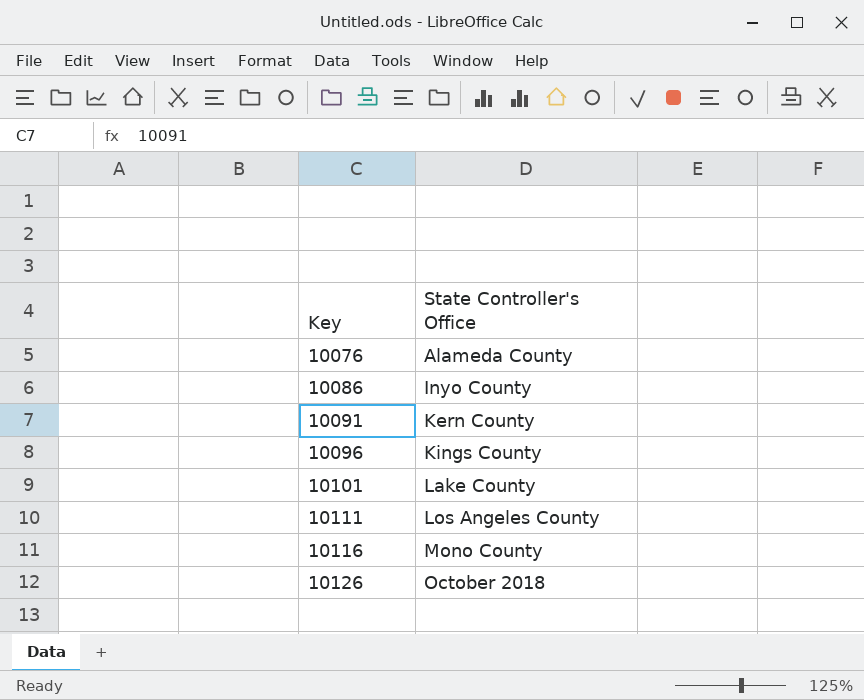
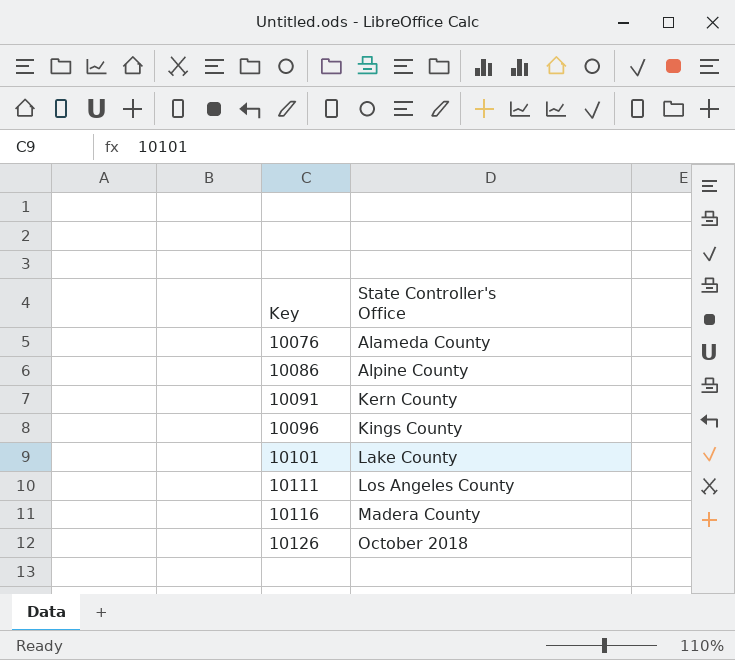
10086 | State Controller's Office: Inyo County -> Alpine County
10116 | State Controller's Office: Mono County -> Madera County

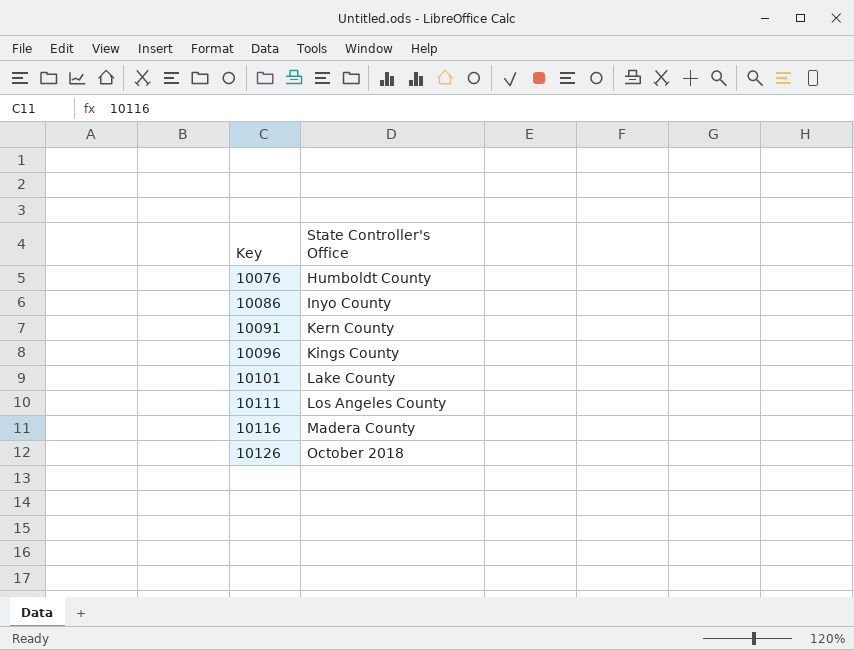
10076 | State Controller's Office: Alameda County -> Humboldt County
10086 | State Controller's Office: Alpine County -> Inyo County

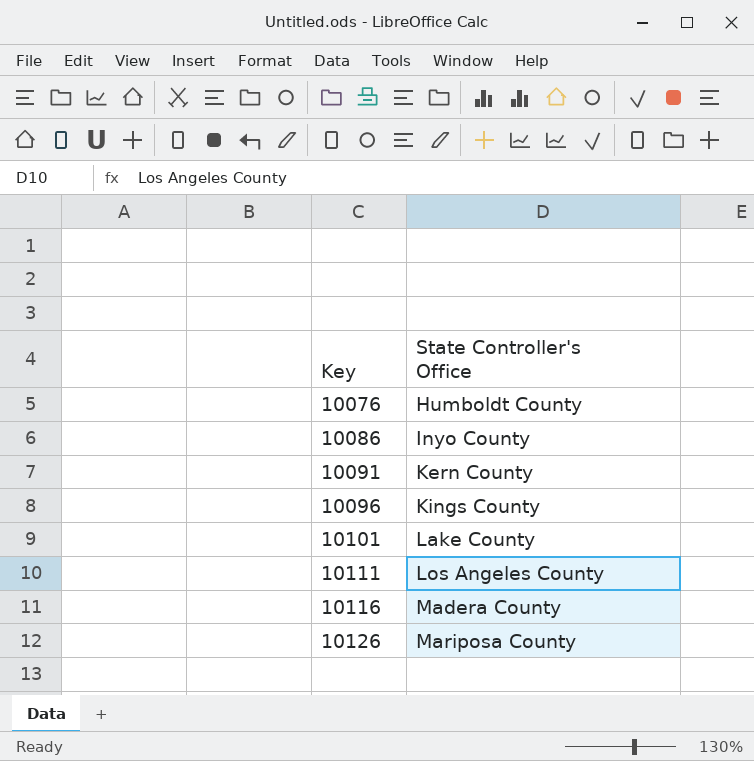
10126 | State Controller's Office: October 2018 -> Mariposa County

